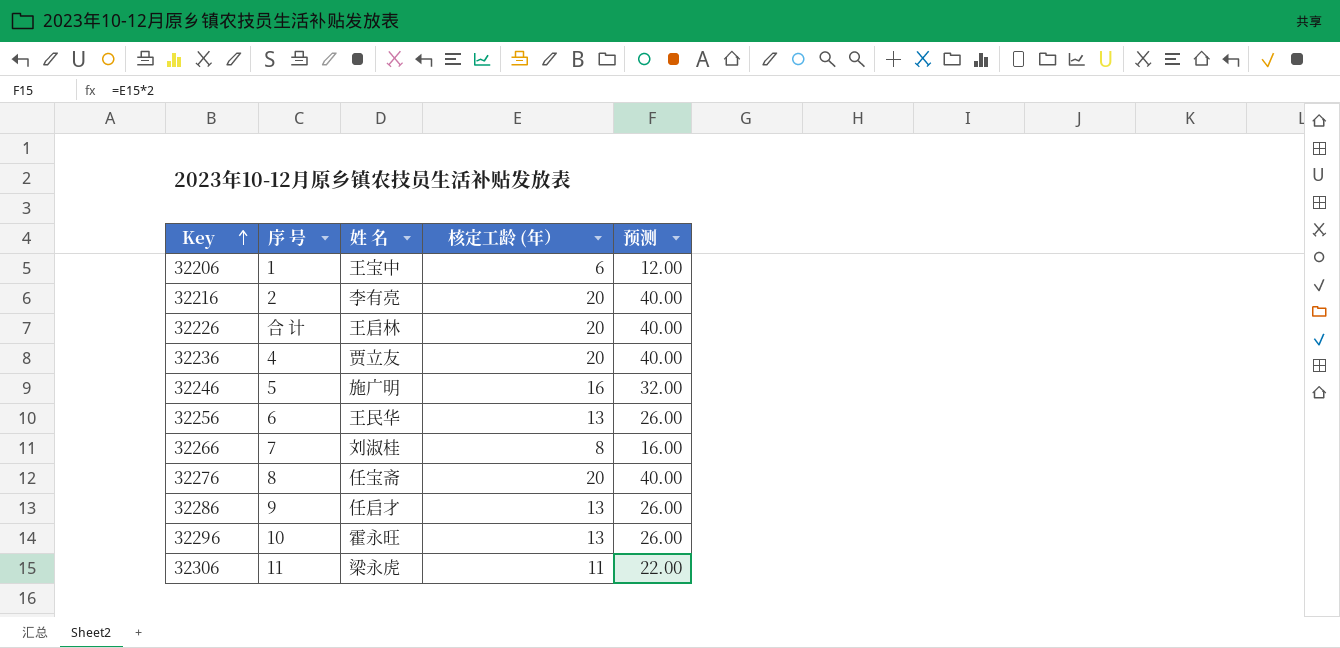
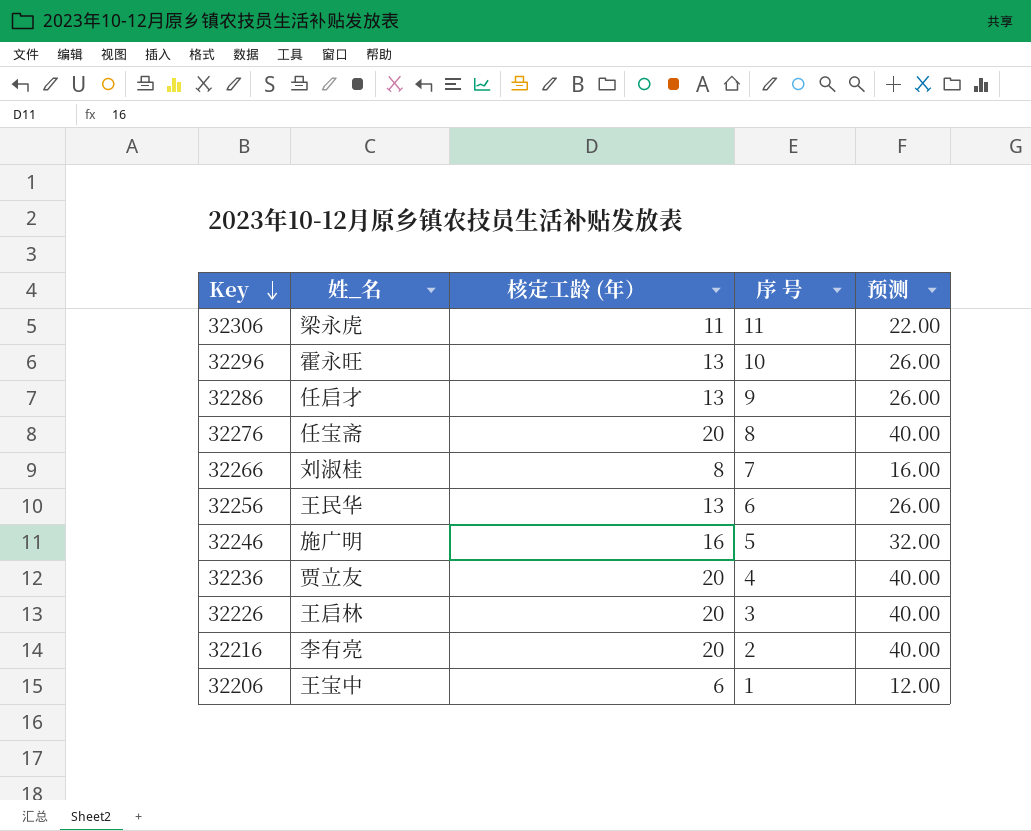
row order: Key ascending -> Key descending
column name: 姓 名 -> 姓_名
column 序 号 | position: 2 -> 4
32226 | 序 号: 合 计 -> 3

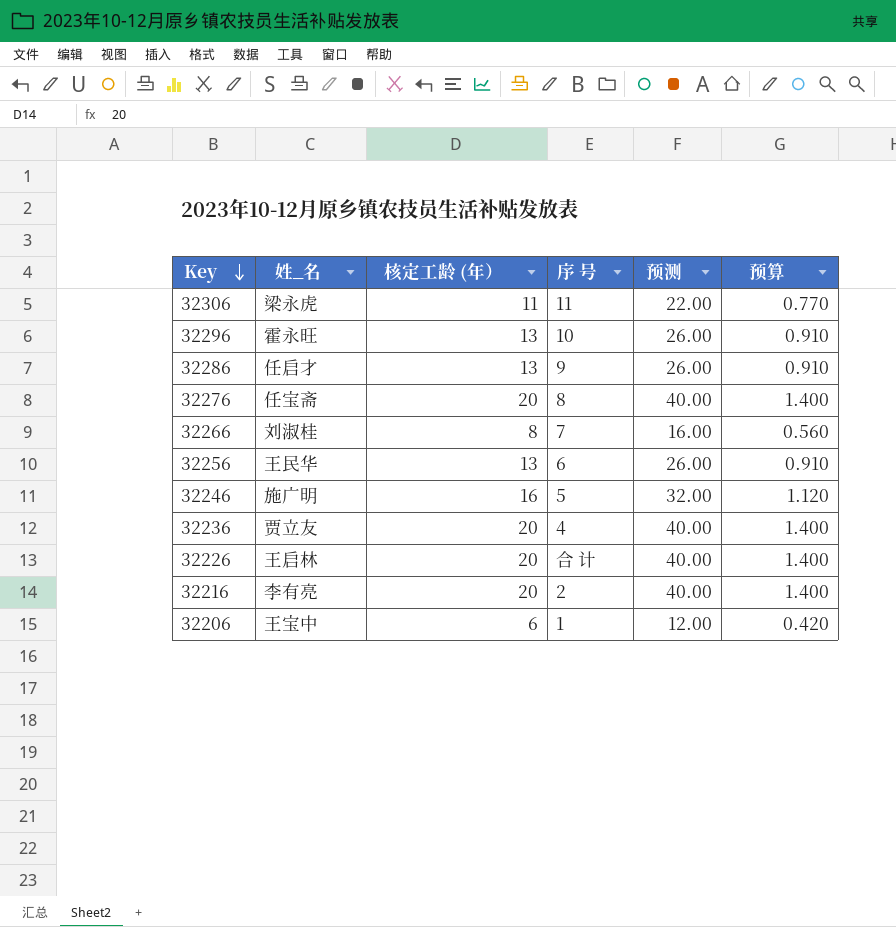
column 预算 | formula: none -> [核定工龄 (年）] * 0.07
32226 | 序 号: 3 -> 合 计

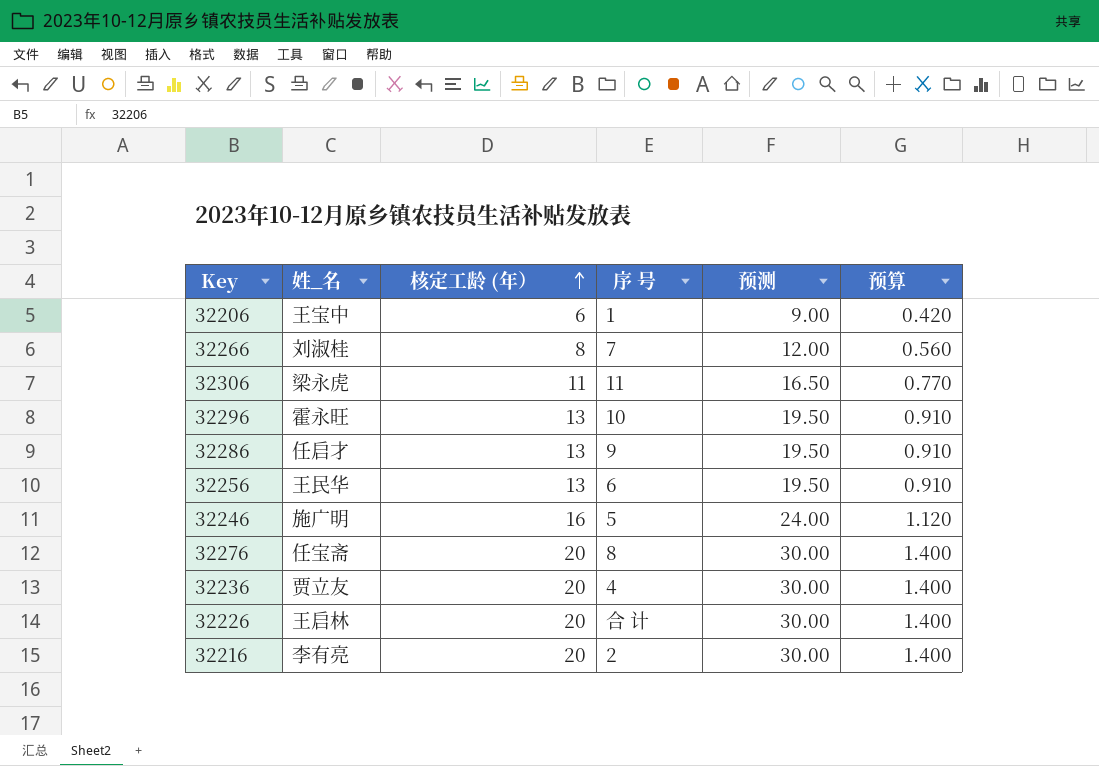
row order: Key descending -> 核定工龄 (年） ascending
column 预测 | formula: [核定工龄 (年）] * 2 -> [核定工龄 (年）] * 1.5

